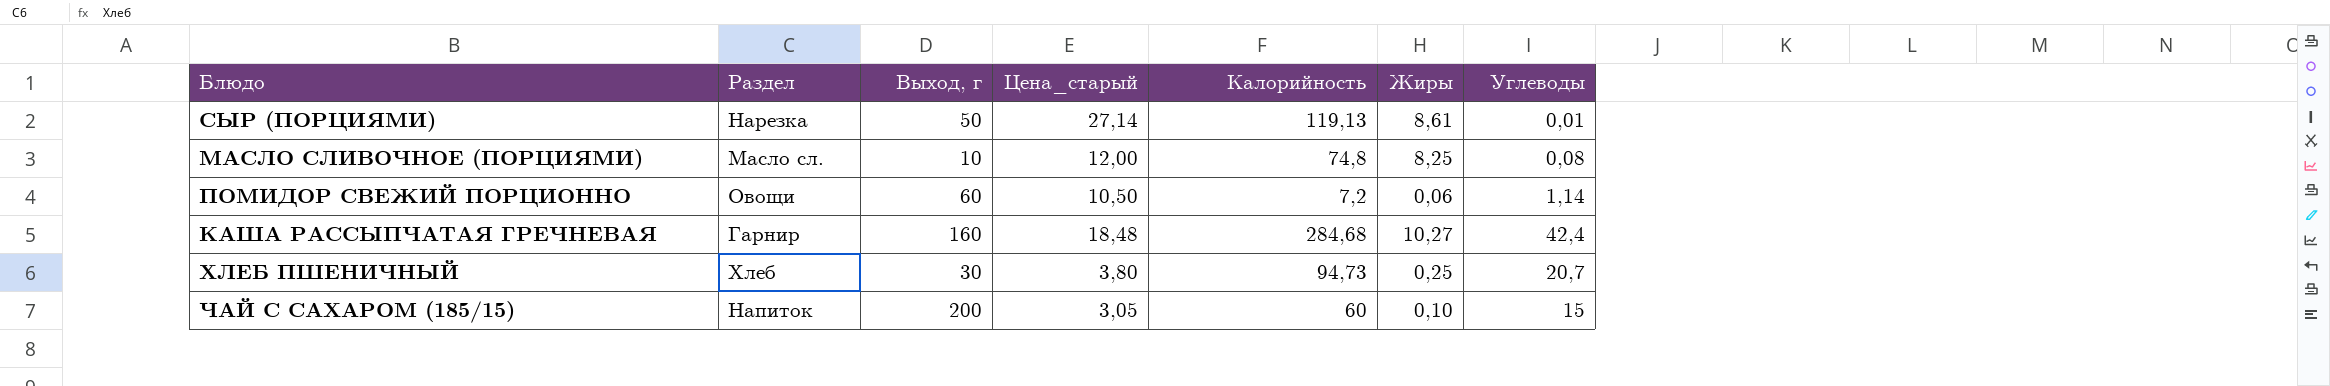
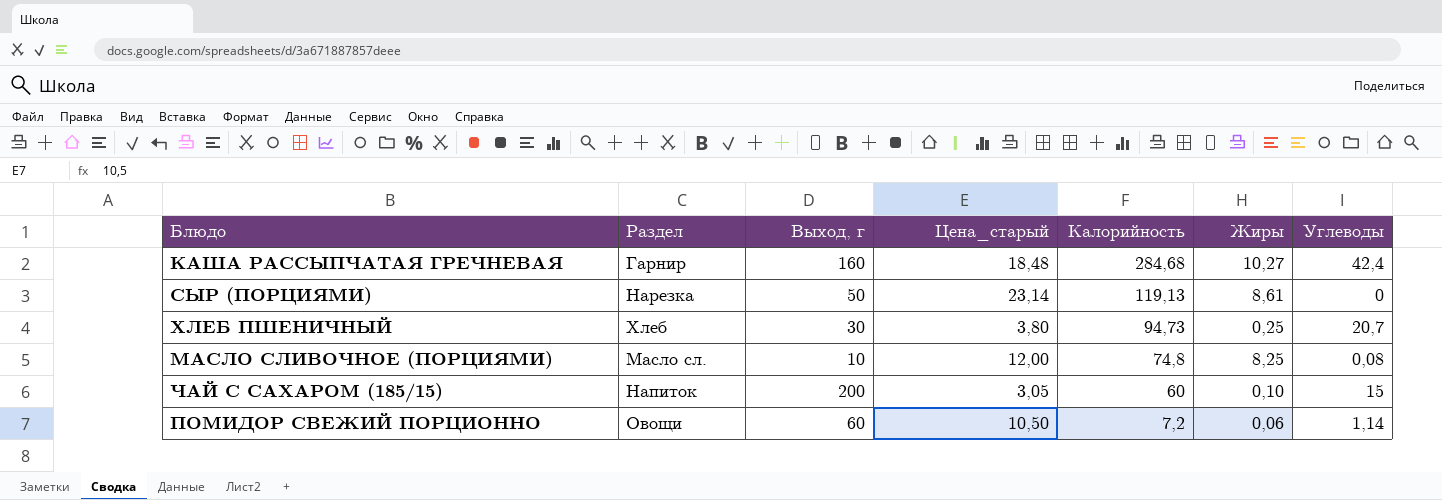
row order: none -> Калорийность descending
СЫР (ПОРЦИЯМИ) | Цена_старый: 27,14 -> 23,14
СЫР (ПОРЦИЯМИ) | Углеводы: 0,01 -> 0

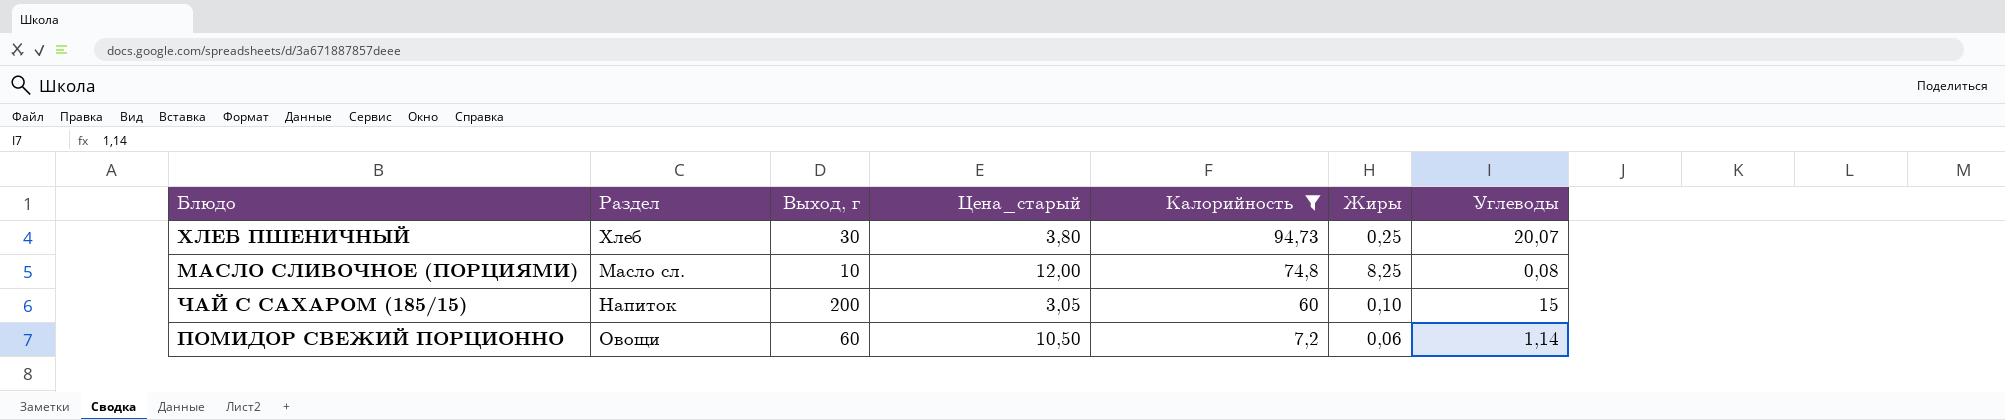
filter: none -> Калорийность <= 94,73
ХЛЕБ ПШЕНИЧНЫЙ | Углеводы: 20,7 -> 20,07

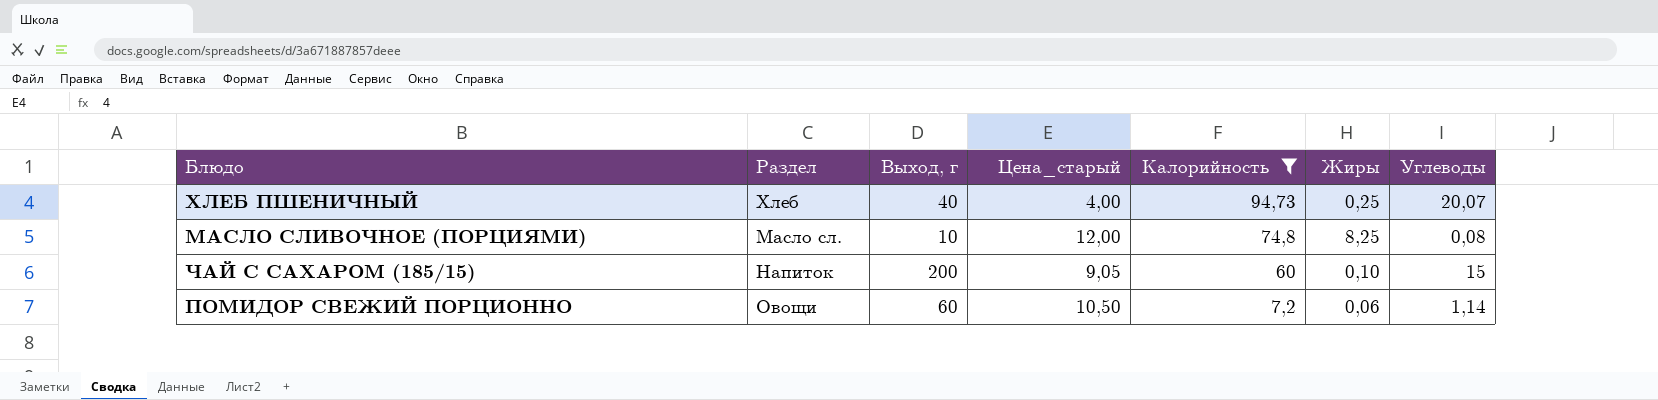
ХЛЕБ ПШЕНИЧНЫЙ | Выход, г: 30 -> 40
ХЛЕБ ПШЕНИЧНЫЙ | Цена_старый: 3,80 -> 4,00
ЧАЙ С САХАРОМ (185/15) | Цена_старый: 3,05 -> 9,05

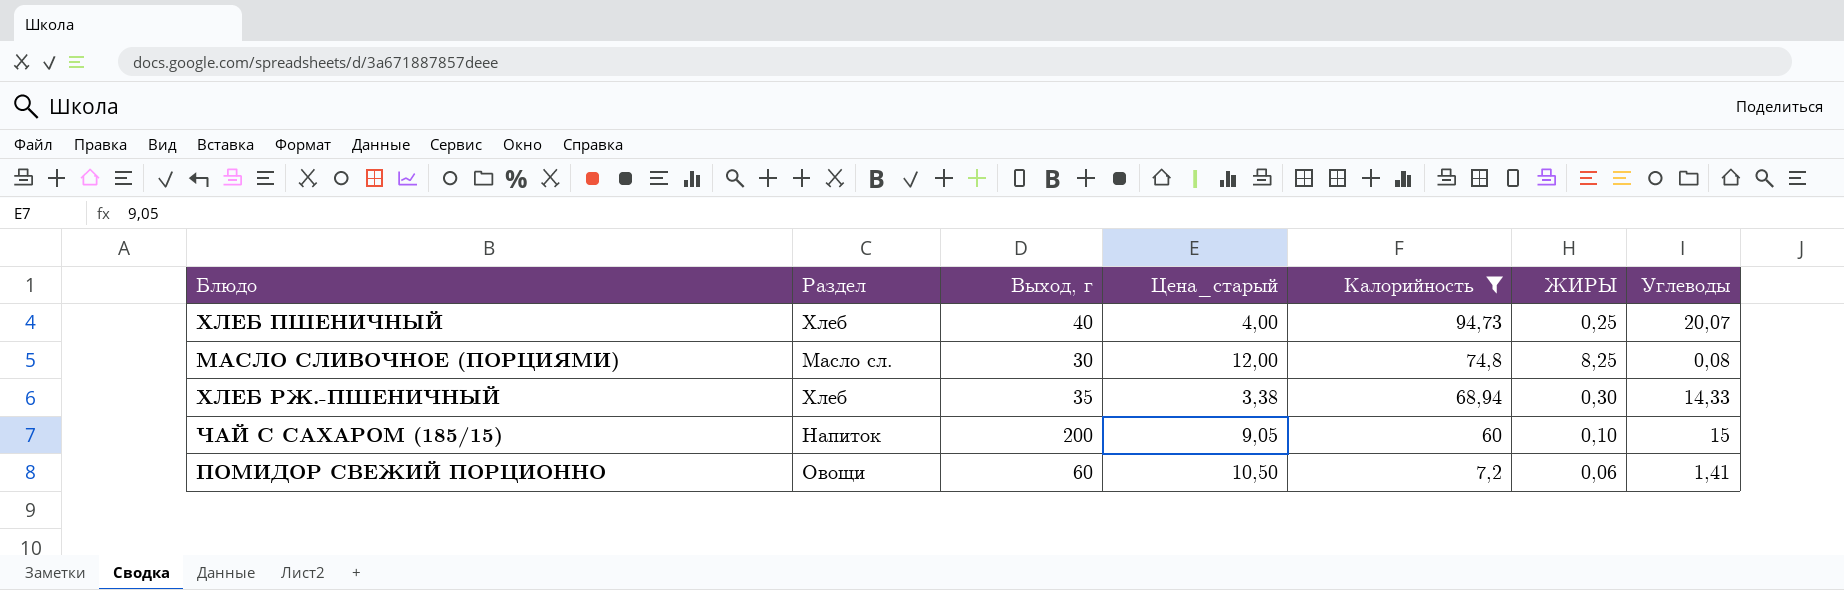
column name: Жиры -> ЖИРЫ
МАСЛО СЛИВОЧНОЕ (ПОРЦИЯМИ) | Выход, г: 10 -> 30
row ХЛЕБ РЖ.-ПШЕНИЧНЫЙ: none -> Хлеб | 35 | 3,38 | 68,94 | 0,30 | 14,33
ПОМИДОР СВЕЖИЙ ПОРЦИОННО | Углеводы: 1,14 -> 1,41

